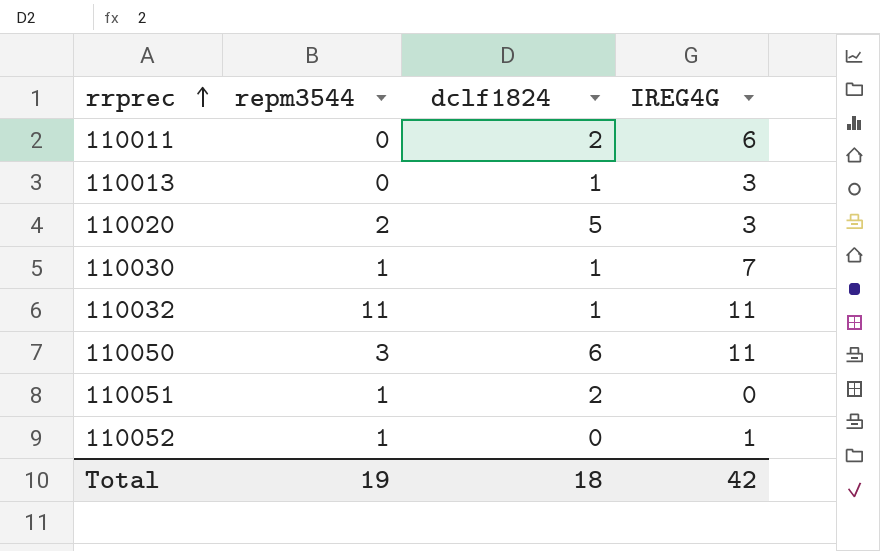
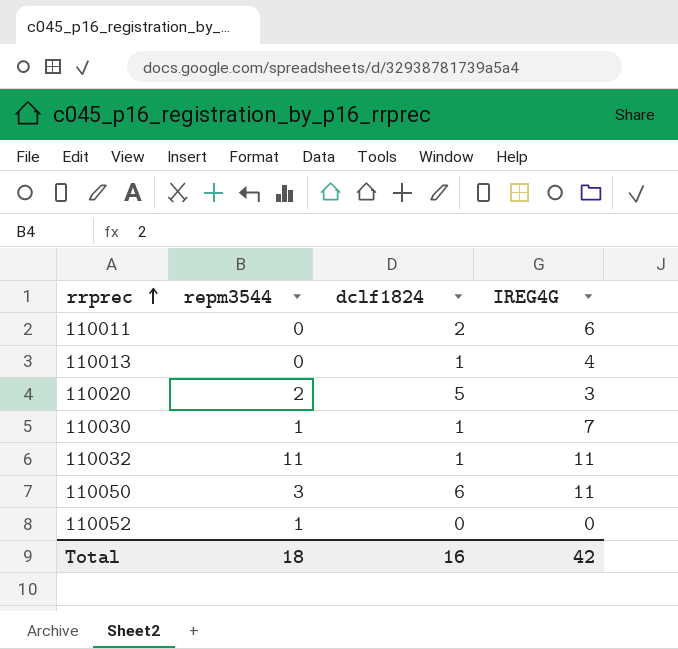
row 110051: 1 | 2 | 0 -> none
110013 | IREG4G: 3 -> 4
110052 | IREG4G: 1 -> 0
Total | repm3544: 19 -> 18
Total | dclf1824: 18 -> 16

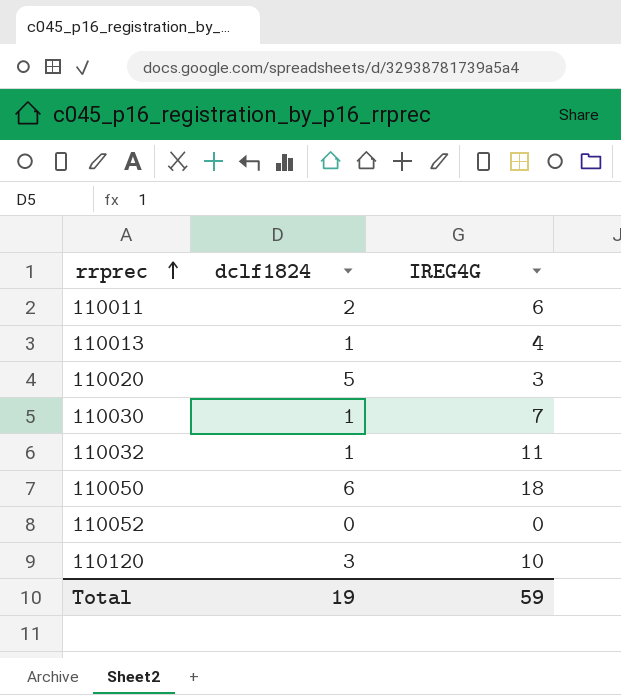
column repm3544 | position: 2 -> none
110050 | IREG4G: 11 -> 18
row 110120: none -> 3 | 10
Total | dclf1824: 16 -> 19
Total | IREG4G: 42 -> 59

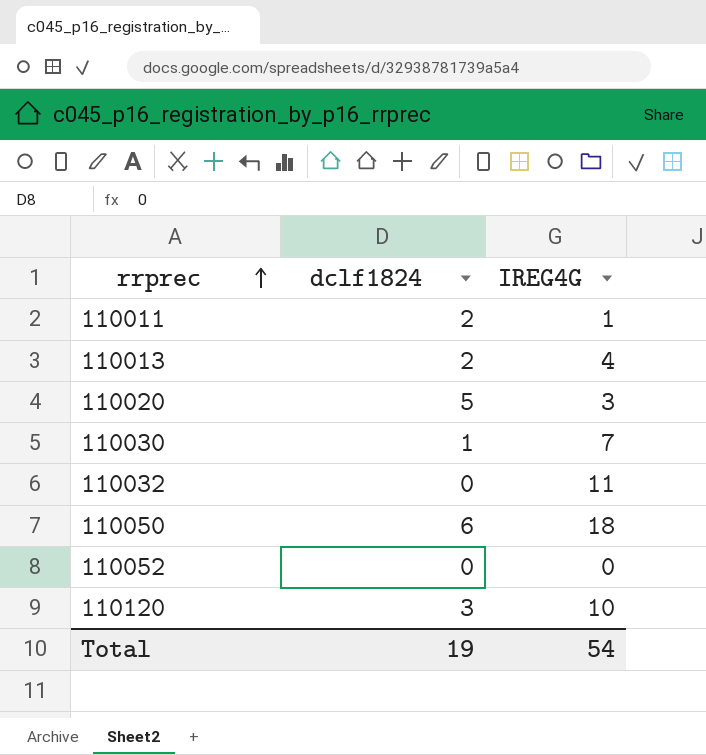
110011 | IREG4G: 6 -> 1
110013 | dclf1824: 1 -> 2
110032 | dclf1824: 1 -> 0
Total | IREG4G: 59 -> 54

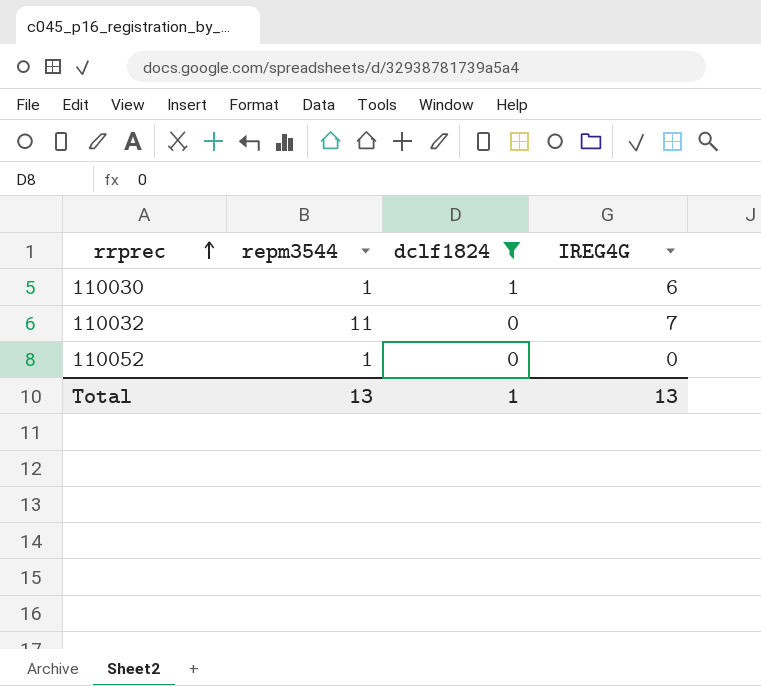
filter: none -> dclf1824 <= 1
column repm3544 | position: none -> 2
110030 | IREG4G: 7 -> 6
110032 | IREG4G: 11 -> 7
Total | dclf1824: 19 -> 1
Total | IREG4G: 54 -> 13

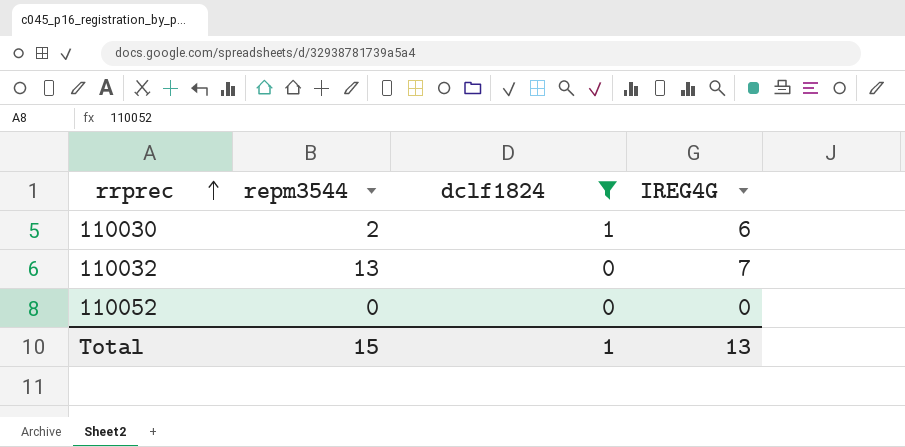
110030 | repm3544: 1 -> 2
110032 | repm3544: 11 -> 13
110052 | repm3544: 1 -> 0
Total | repm3544: 13 -> 15

